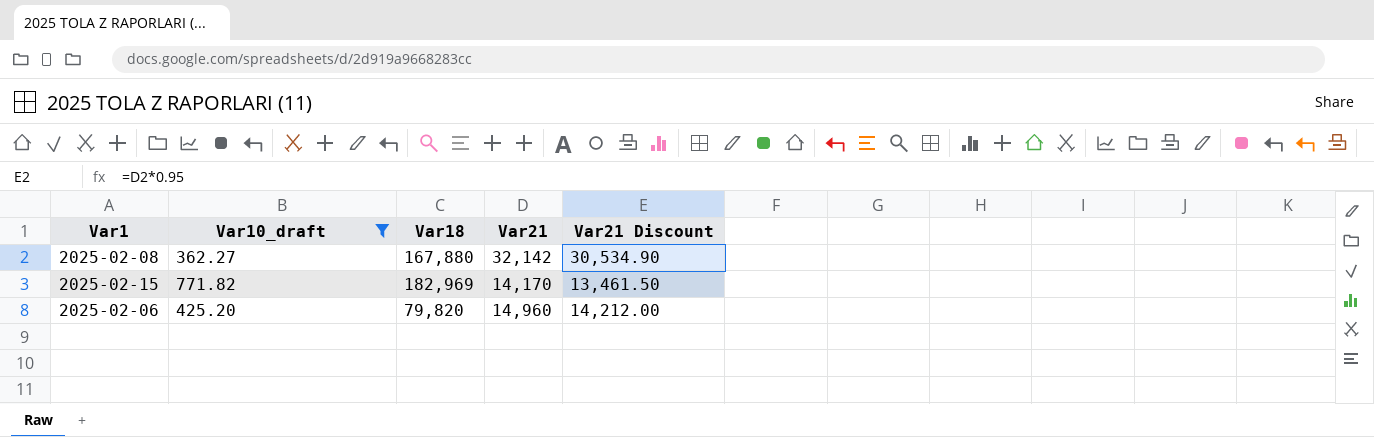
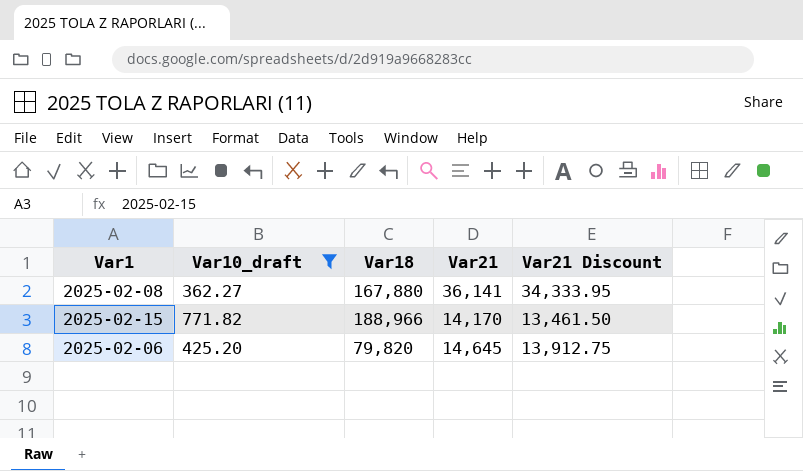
2025-02-08 | Var21: 32,142 -> 36,141
2025-02-08 | Var21 Discount: 30,534.90 -> 34,333.95
2025-02-15 | Var18: 182,969 -> 188,966
2025-02-06 | Var21: 14,960 -> 14,645
2025-02-06 | Var21 Discount: 14,212.00 -> 13,912.75

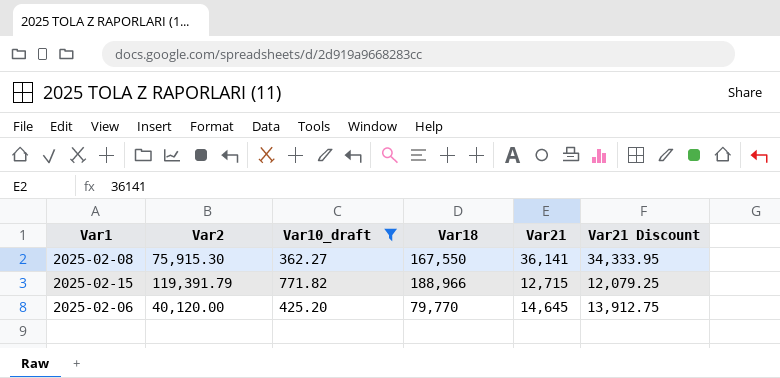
column Var2 | position: none -> 2
2025-02-08 | Var18: 167,880 -> 167,550
2025-02-15 | Var21: 14,170 -> 12,715
2025-02-15 | Var21 Discount: 13,461.50 -> 12,079.25
2025-02-06 | Var18: 79,820 -> 79,770

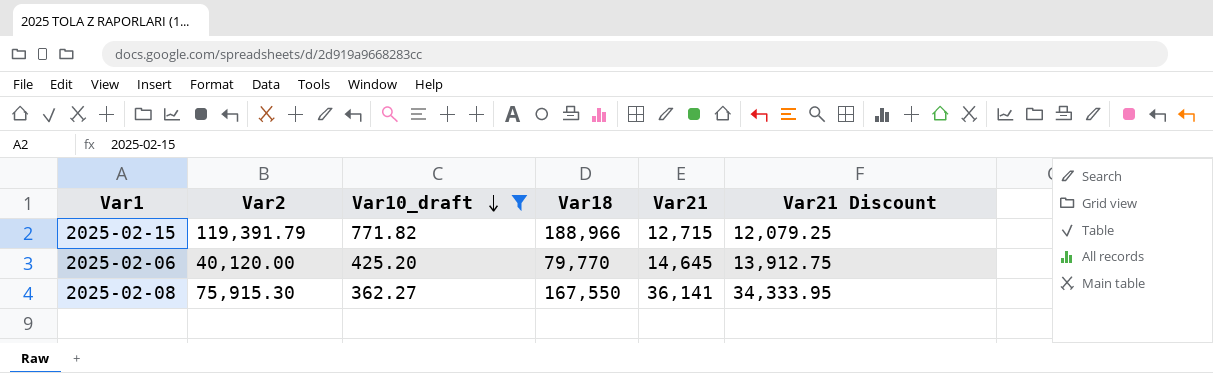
row order: none -> Var10_draft descending

